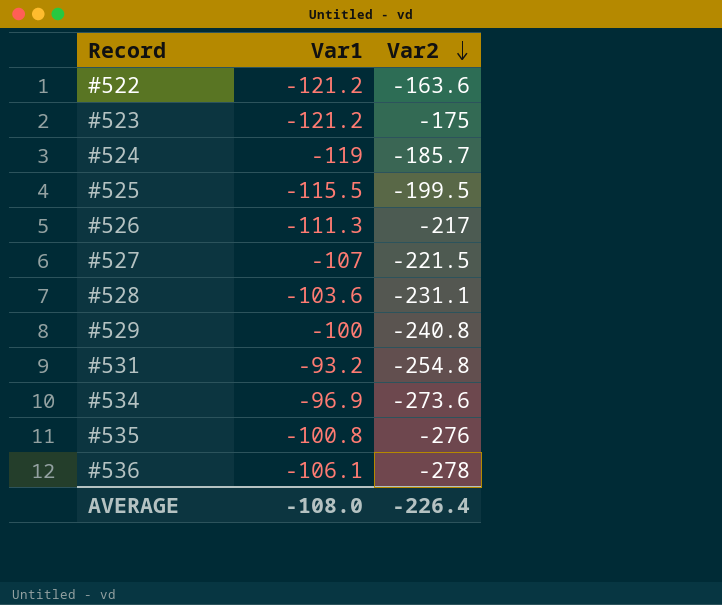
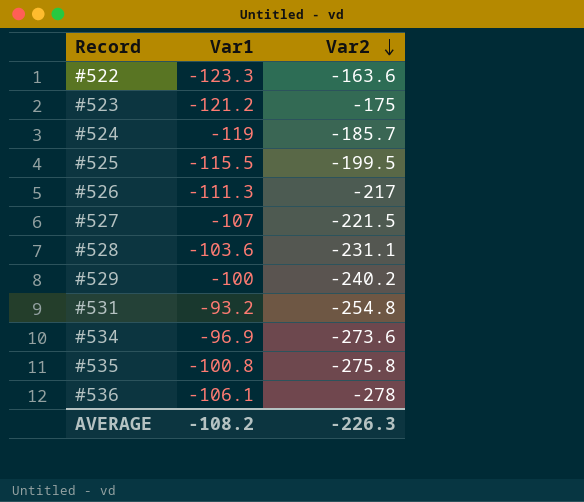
#522 | Var1: -121.2 -> -123.3
#529 | Var2: -240.8 -> -240.2
#535 | Var2: -276 -> -275.8
AVERAGE | Var1: -108.0 -> -108.2
AVERAGE | Var2: -226.4 -> -226.3

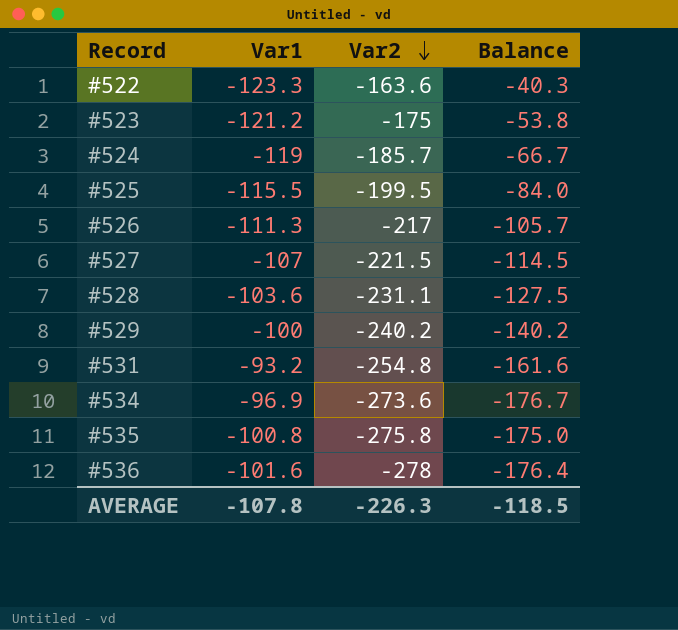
column Balance | formula: none -> [Var2] - [Var1]
#536 | Var1: -106.1 -> -101.6
AVERAGE | Var1: -108.2 -> -107.8

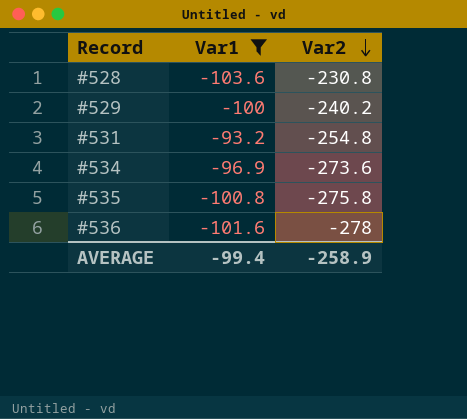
filter: none -> Var1 >= -103.6
column Balance | formula: [Var2] - [Var1] -> none
#528 | Var2: -231.1 -> -230.8
AVERAGE | Var1: -107.8 -> -99.4
AVERAGE | Var2: -226.3 -> -258.9

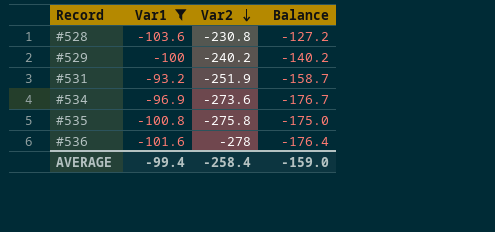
column Balance | formula: none -> [Var2] - [Var1]
#531 | Var2: -254.8 -> -251.9
AVERAGE | Var2: -258.9 -> -258.4

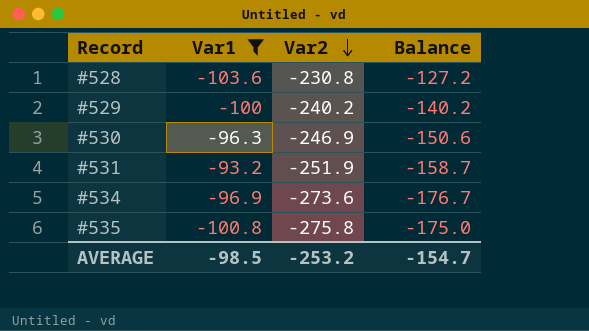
row #536: -101.6 | -278 | -176.4 -> none
row #530: none -> -96.3 | -246.9 | -150.6
AVERAGE | Var1: -99.4 -> -98.5
AVERAGE | Var2: -258.4 -> -253.2
AVERAGE | Balance: -159.0 -> -154.7

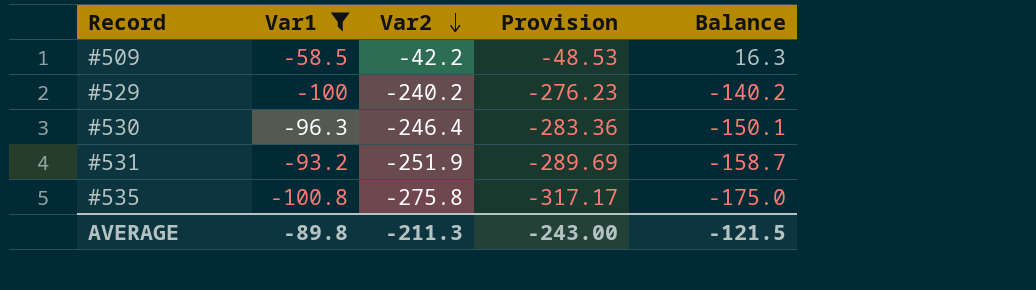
column Provision | formula: none -> [Var2] * 1.15
row #528: -103.6 | -230.8 | -127.2 -> none
row #534: -96.9 | -273.6 | -176.7 -> none
row #509: none -> -58.5 | -42.2 | -48.53 | 16.3
#530 | Var2: -246.9 -> -246.4
#530 | Balance: -150.6 -> -150.1
AVERAGE | Var1: -98.5 -> -89.8
AVERAGE | Var2: -253.2 -> -211.3
AVERAGE | Balance: -154.7 -> -121.5

